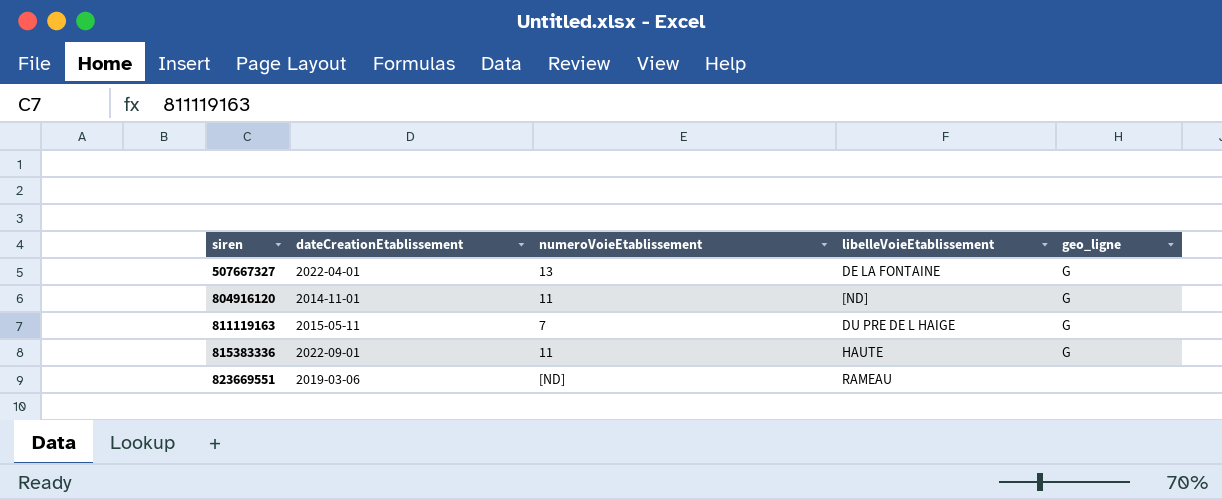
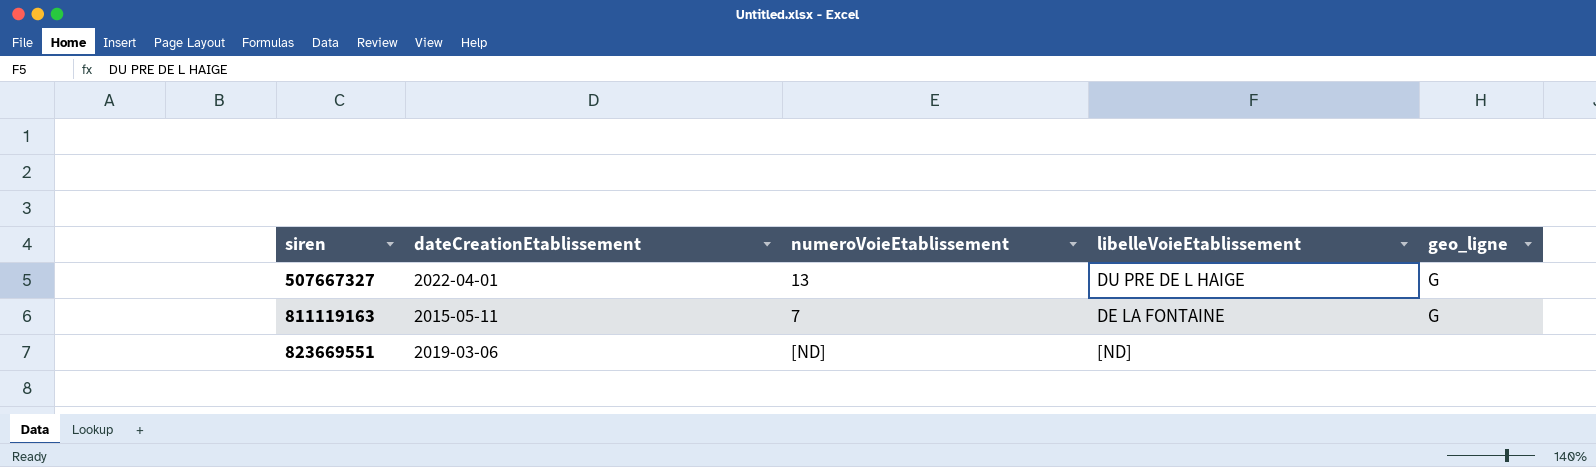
row 804916120: 2014-11-01 | 11 | [ND] | G -> none
row 815383336: 2022-09-01 | 11 | HAUTE | G -> none
507667327 | libelleVoieEtablissement: DE LA FONTAINE -> DU PRE DE L HAIGE
811119163 | libelleVoieEtablissement: DU PRE DE L HAIGE -> DE LA FONTAINE
823669551 | libelleVoieEtablissement: RAMEAU -> [ND]

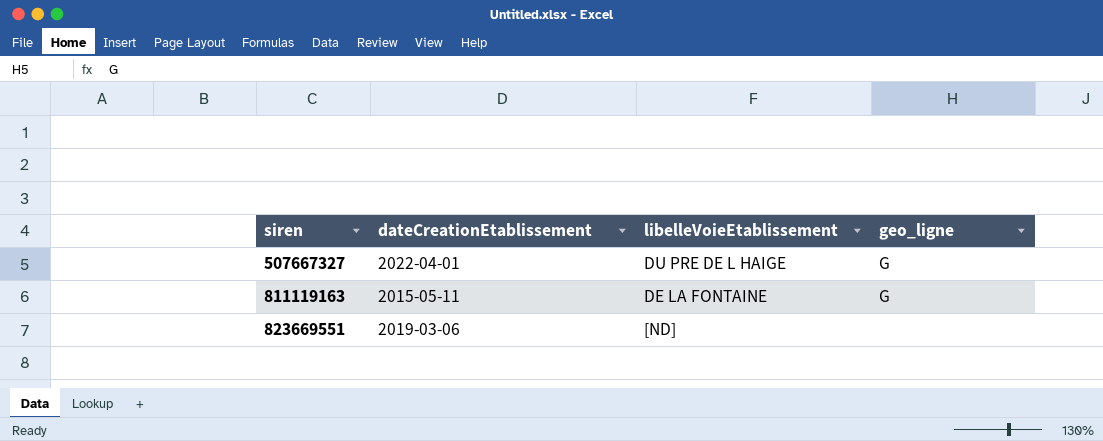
column numeroVoieEtablissement | position: 3 -> none

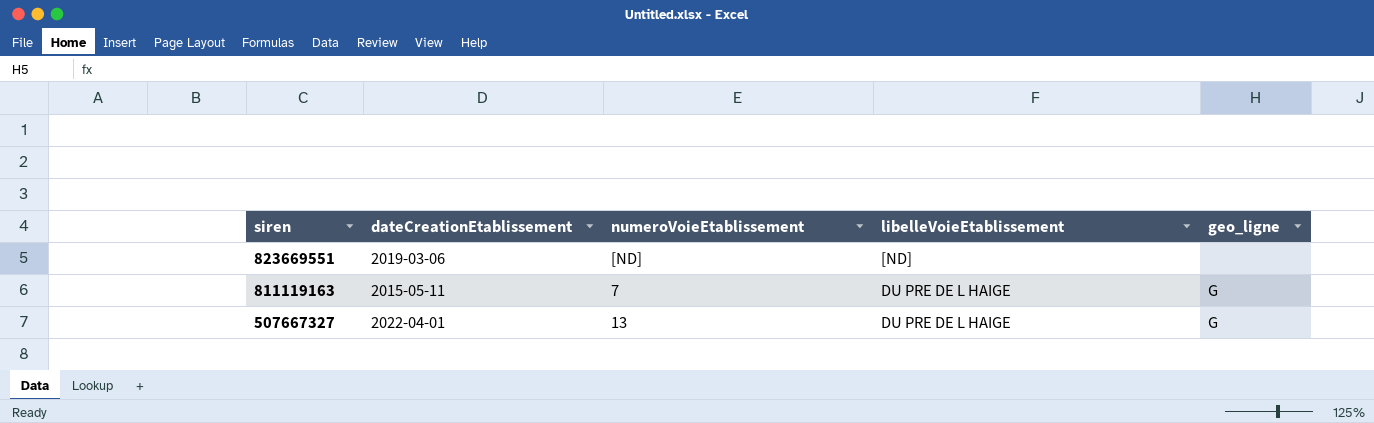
row order: siren ascending -> siren descending
column numeroVoieEtablissement | position: none -> 3
811119163 | libelleVoieEtablissement: DE LA FONTAINE -> DU PRE DE L HAIGE

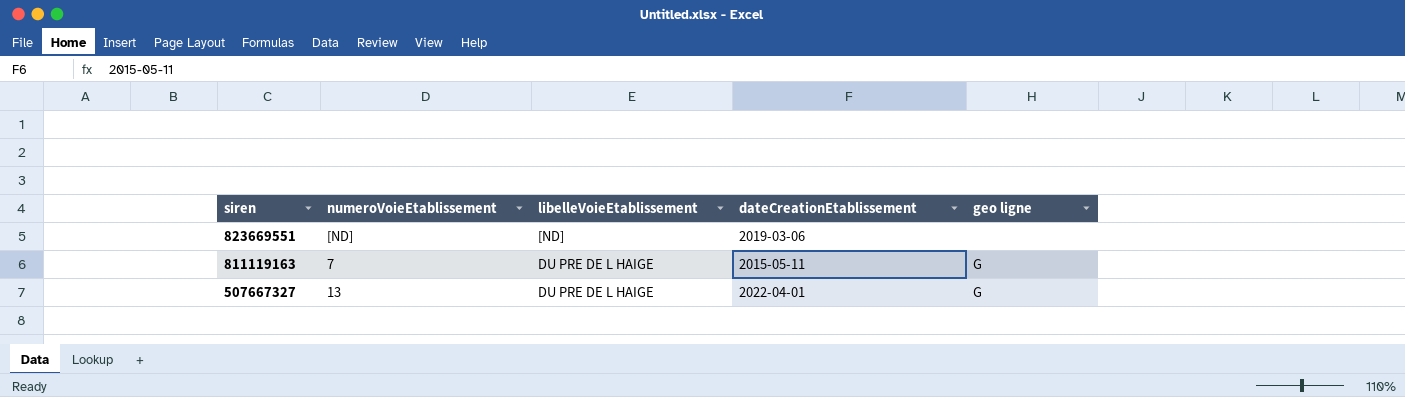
column dateCreationEtablissement | position: 2 -> 4
column name: geo_ligne -> geo ligne

